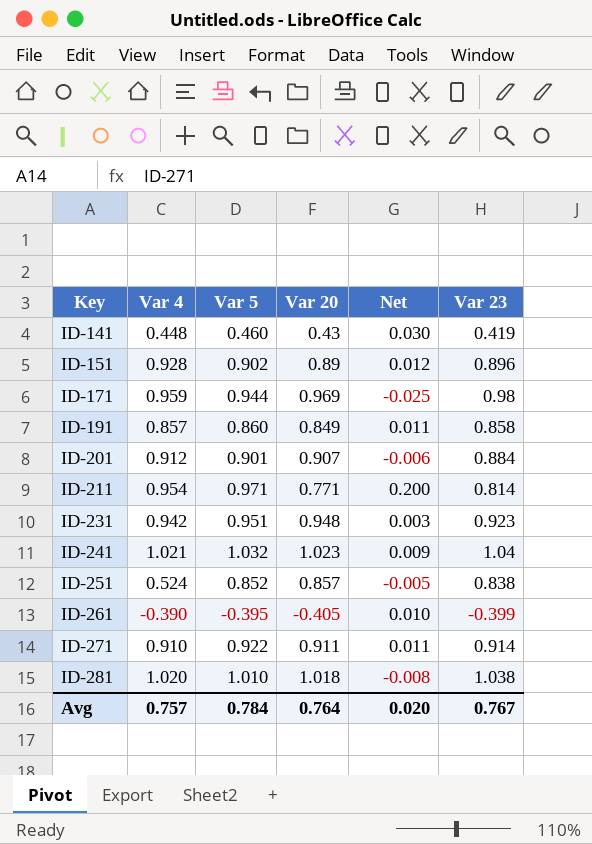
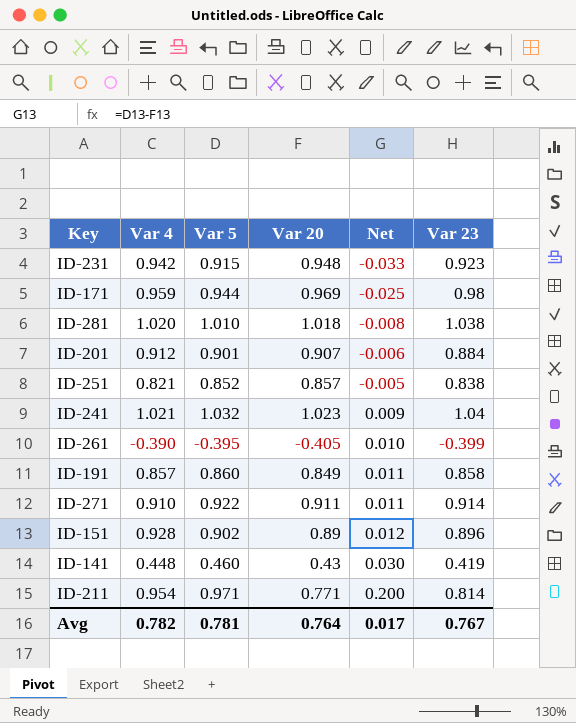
row order: Key ascending -> Net ascending
ID-231 | Var 5: 0.951 -> 0.915
ID-231 | Net: 0.003 -> -0.033
ID-251 | Var 4: 0.524 -> 0.821
Avg | Var 4: 0.757 -> 0.782
Avg | Var 5: 0.784 -> 0.781
Avg | Net: 0.020 -> 0.017

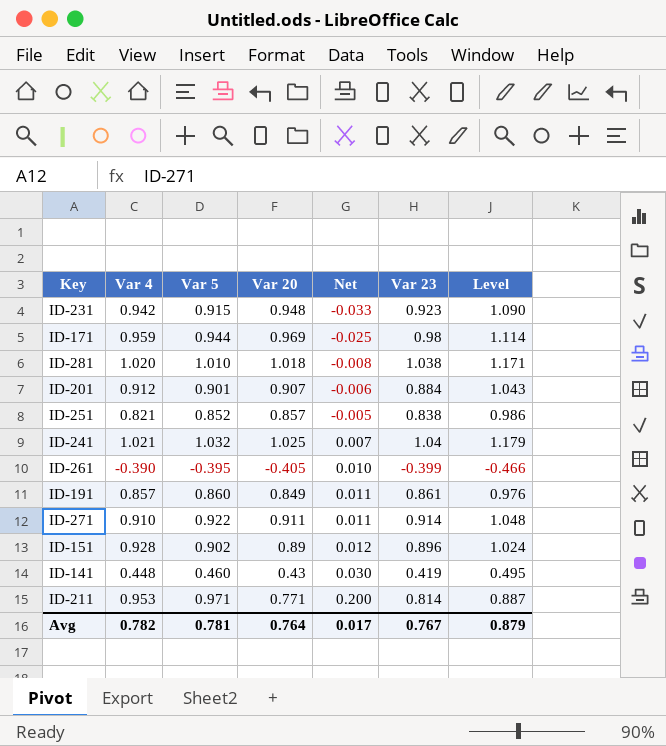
column Level | formula: none -> [Var 20] * 1.15
ID-241 | Var 20: 1.023 -> 1.025
ID-241 | Net: 0.009 -> 0.007
ID-191 | Var 23: 0.858 -> 0.861
ID-211 | Var 4: 0.954 -> 0.953

